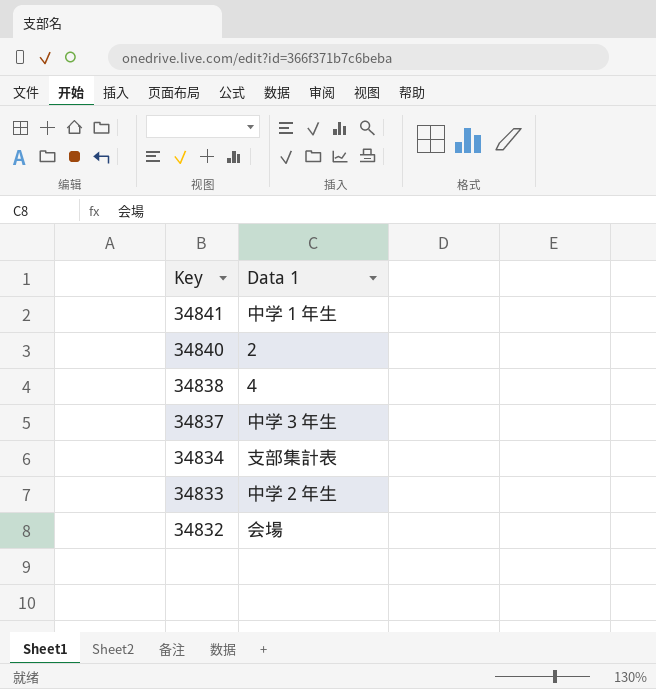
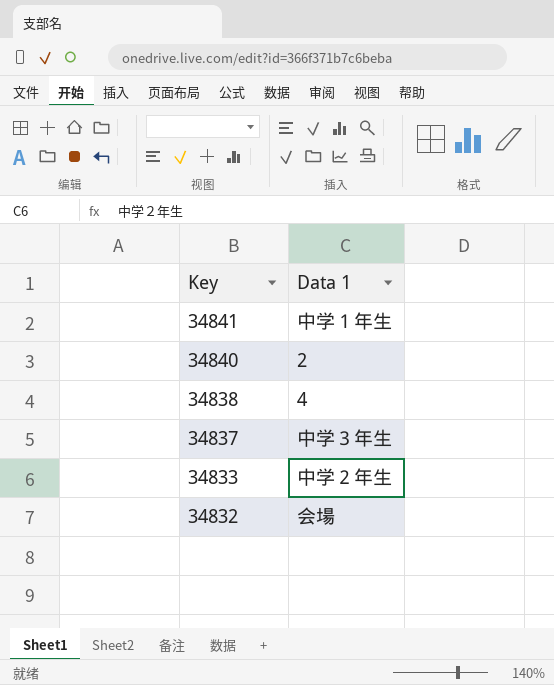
row 34834: 支部集計表 -> none

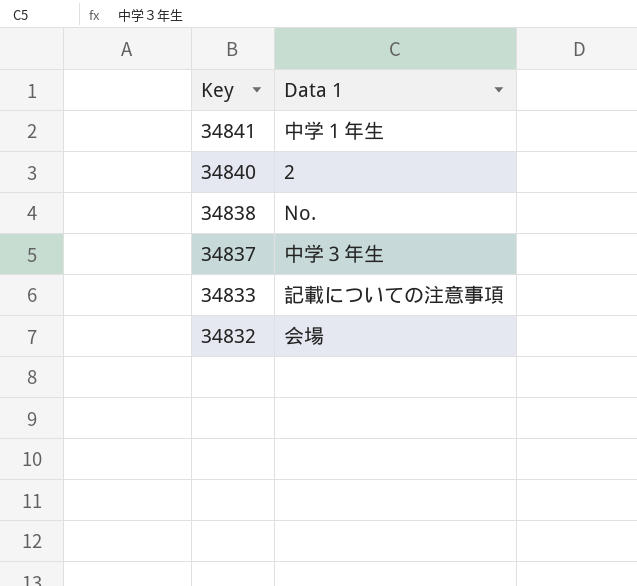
34838 | Data 1: 4 -> No.
34833 | Data 1: 中学２年生 -> 記載についての注意事項

